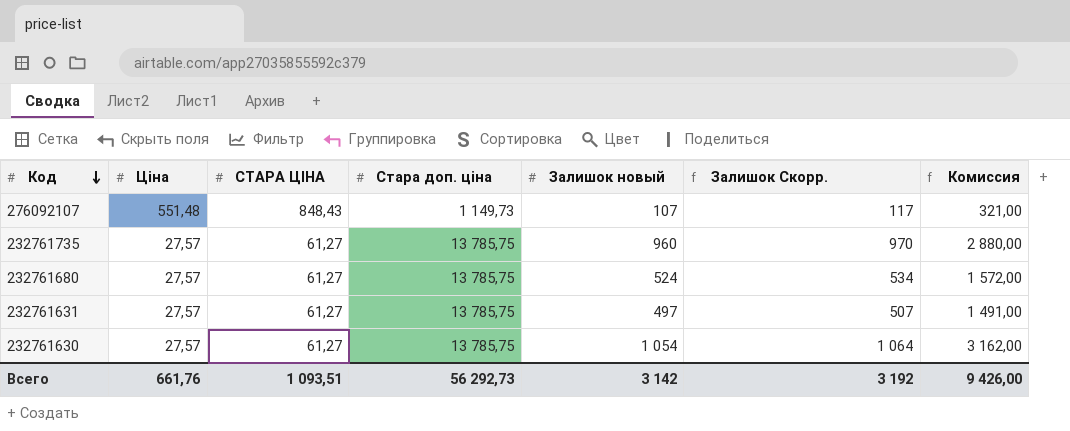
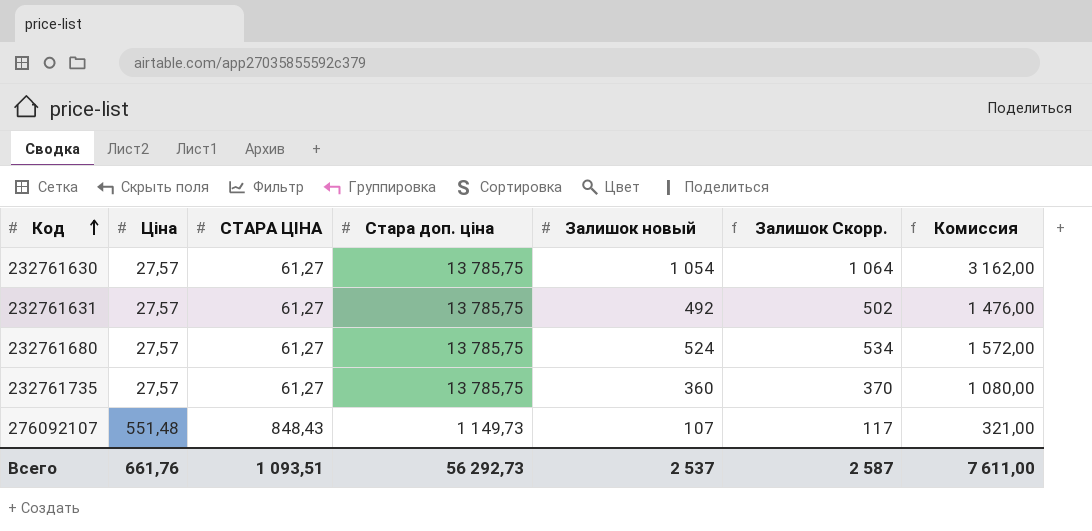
row order: Код descending -> Код ascending
232761631 | Залишок новый: 497 -> 492
232761631 | Залишок Скорр.: 507 -> 502
232761631 | Комиссия: 1 491,00 -> 1 476,00
232761735 | Залишок новый: 960 -> 360
232761735 | Залишок Скорр.: 970 -> 370
232761735 | Комиссия: 2 880,00 -> 1 080,00
Всего | Залишок новый: 3 142 -> 2 537
Всего | Залишок Скорр.: 3 192 -> 2 587
Всего | Комиссия: 9 426,00 -> 7 611,00

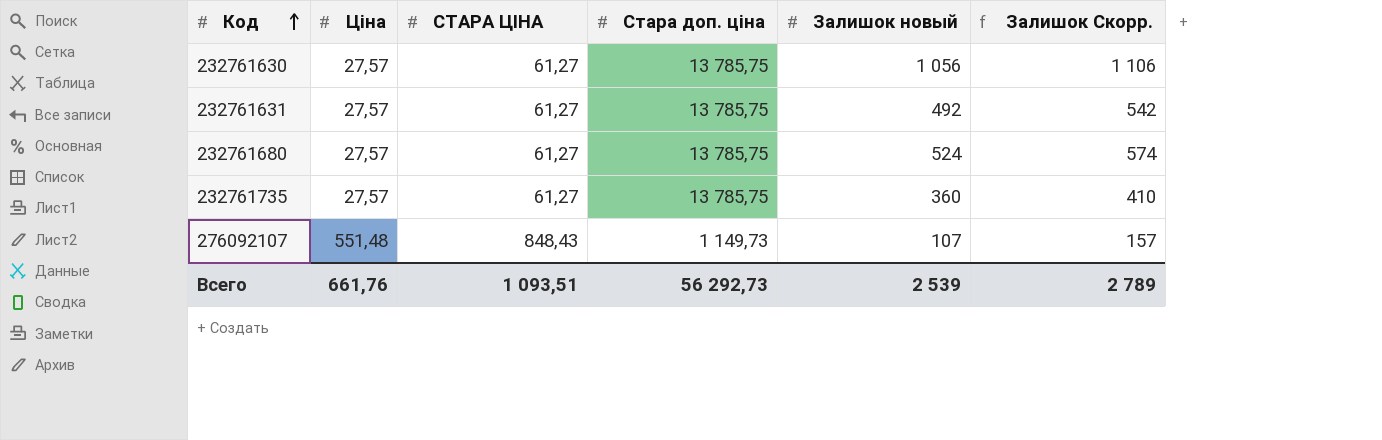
column Комиссия | formula: [Залишок новый] * 3 -> none
column Залишок Скорр. | formula: [Залишок новый] + 10 -> [Залишок новый] + 50
232761630 | Залишок новый: 1 054 -> 1 056
Всего | Залишок новый: 2 537 -> 2 539
Всего | Залишок Скорр.: 2 587 -> 2 789

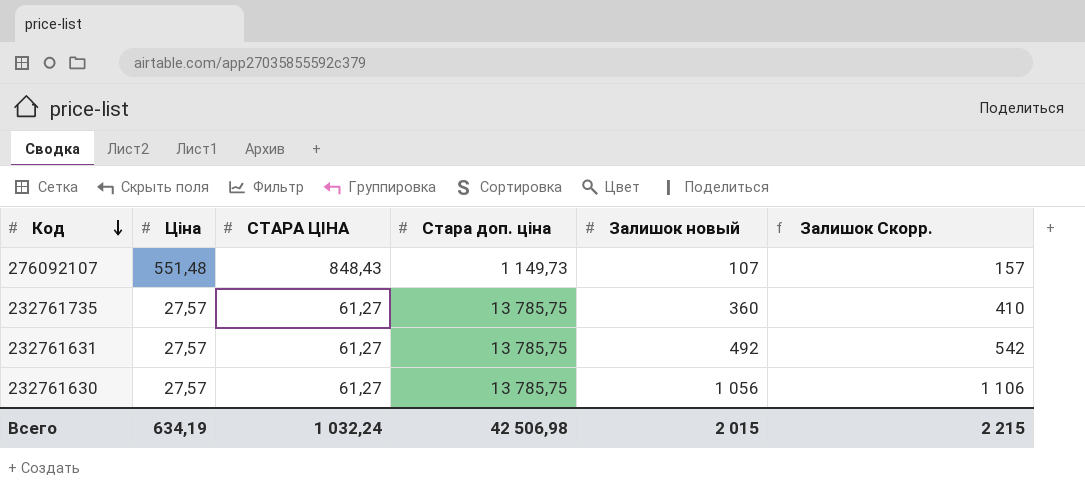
row order: Код ascending -> Код descending
row 232761680: 27,57 | 61,27 | 13 785,75 | 524 | 574 -> none
Всего | Ціна: 661,76 -> 634,19
Всего | СТАРА ЦІНА: 1 093,51 -> 1 032,24
Всего | Стара доп. ціна: 56 292,73 -> 42 506,98
Всего | Залишок новый: 2 539 -> 2 015
Всего | Залишок Скорр.: 2 789 -> 2 215

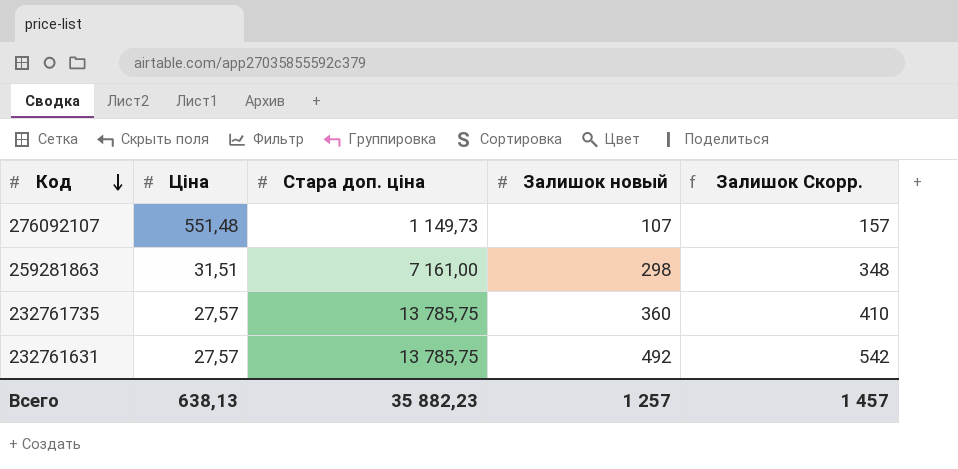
column СТАРА ЦІНА | position: 3 -> none
row 232761630: 27,57 | 61,27 | 13 785,75 | 1 056 | 1 106 -> none
row 259281863: none -> 31,51 | 7 161,00 | 298 | 348
Всего | Ціна: 634,19 -> 638,13
Всего | Стара доп. ціна: 42 506,98 -> 35 882,23
Всего | Залишок новый: 2 015 -> 1 257
Всего | Залишок Скорр.: 2 215 -> 1 457

